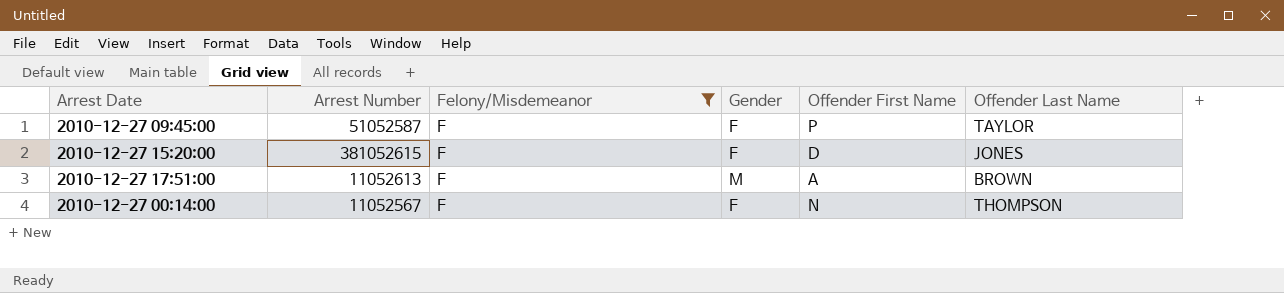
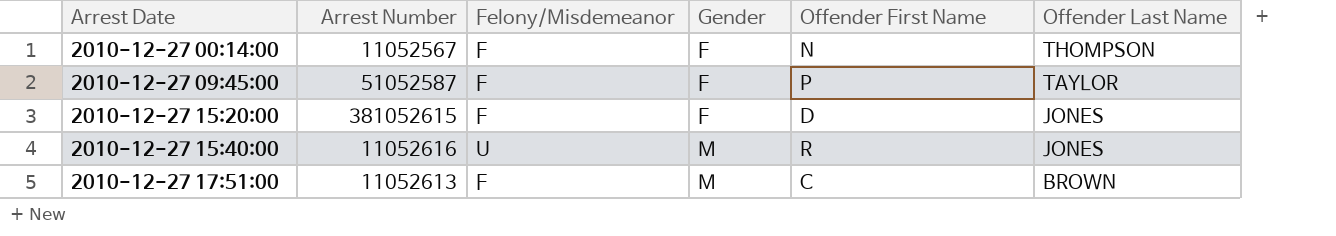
filter: Felony/Misdemeanor = F -> none
row order: none -> Arrest Date ascending
2010-12-27 17:51:00 | Offender First Name: A -> C

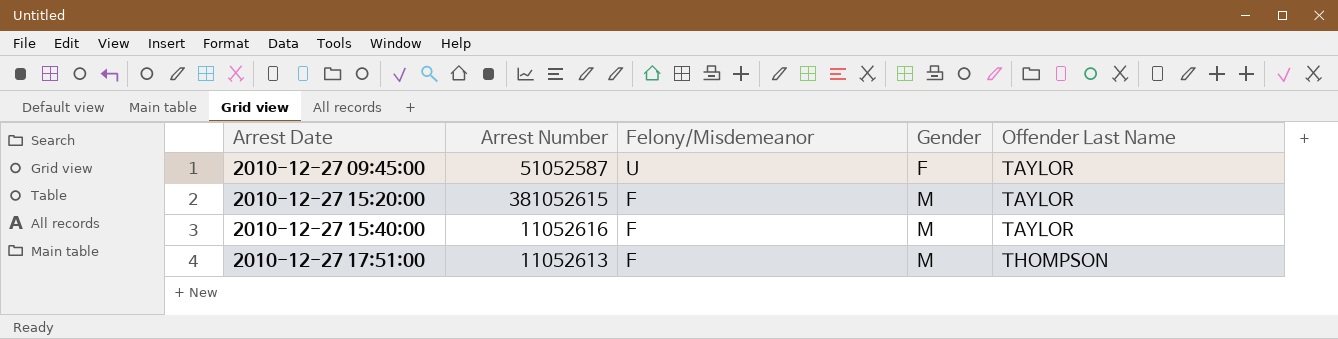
column Offender First Name | position: 5 -> none
row 2010-12-27 00:14:00: 11052567 | F | F | N | THOMPSON -> none
2010-12-27 09:45:00 | Felony/Misdemeanor: F -> U
2010-12-27 15:20:00 | Gender: F -> M
2010-12-27 15:20:00 | Offender Last Name: JONES -> TAYLOR
2010-12-27 15:40:00 | Felony/Misdemeanor: U -> F
2010-12-27 15:40:00 | Offender Last Name: JONES -> TAYLOR
2010-12-27 17:51:00 | Offender Last Name: BROWN -> THOMPSON

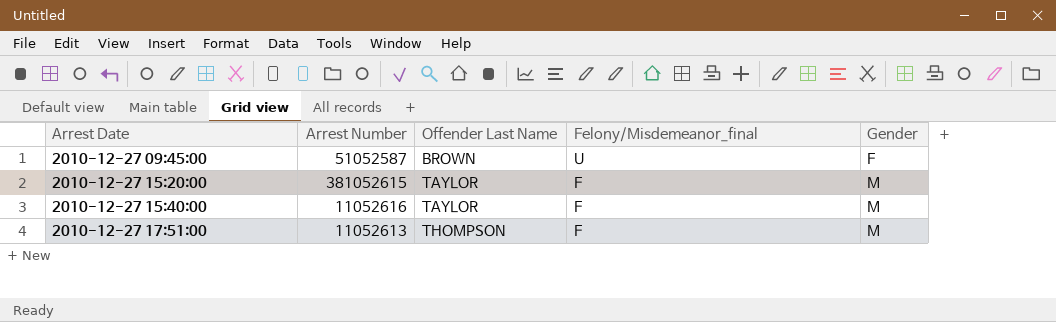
column Offender Last Name | position: 5 -> 3
column name: Felony/Misdemeanor -> Felony/Misdemeanor_final
2010-12-27 09:45:00 | Offender Last Name: TAYLOR -> BROWN

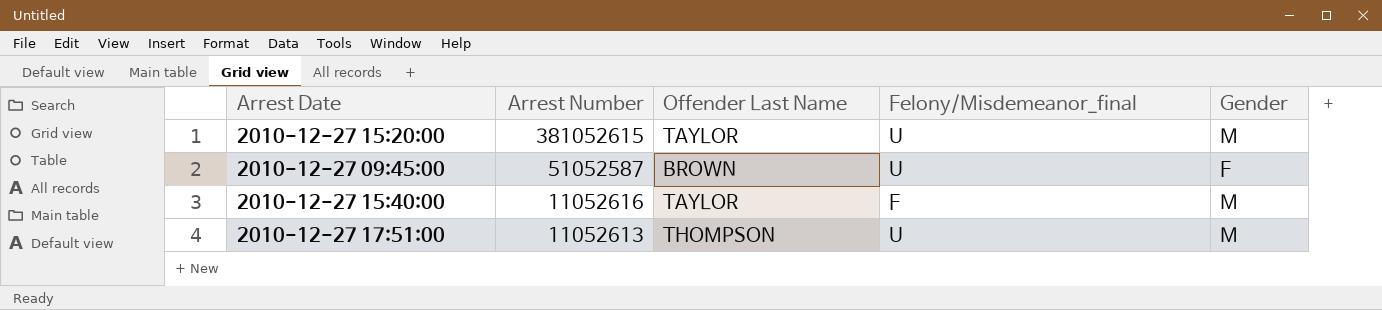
row order: Arrest Date ascending -> Arrest Number descending
2010-12-27 15:20:00 | Felony/Misdemeanor_final: F -> U
2010-12-27 17:51:00 | Felony/Misdemeanor_final: F -> U

